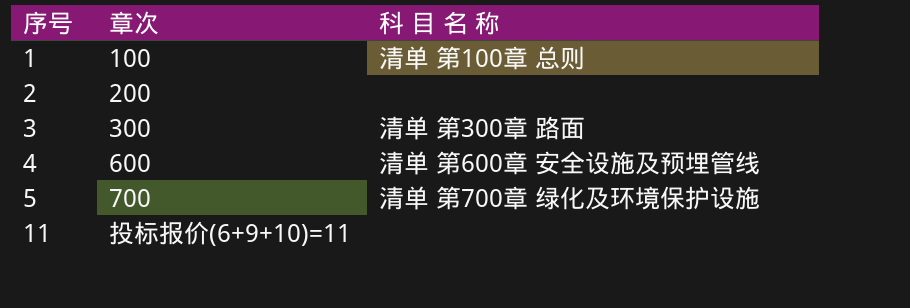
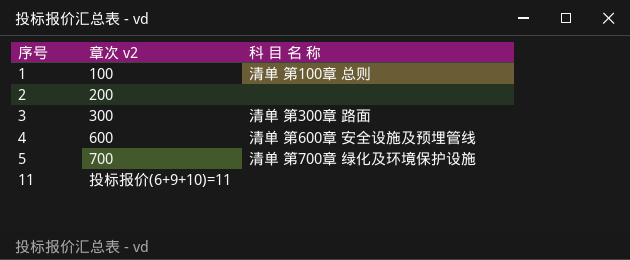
column name: 章次 -> 章次 v2

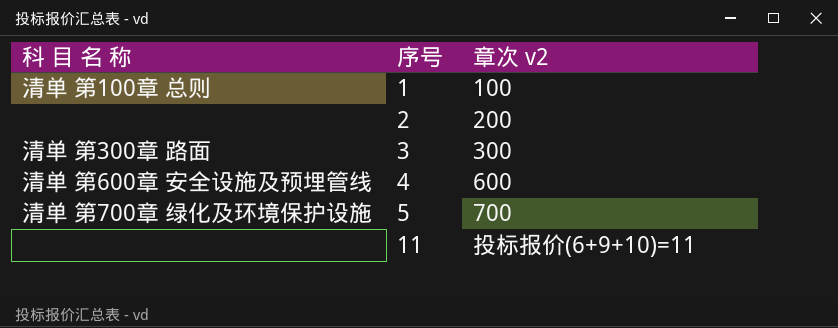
column 科 目 名 称 | position: 3 -> 1

